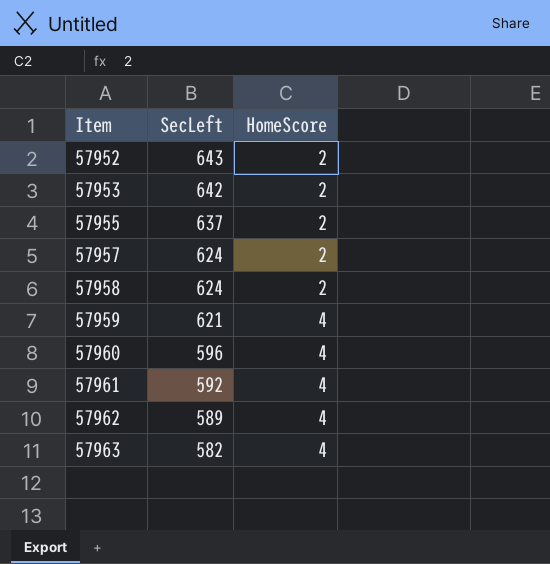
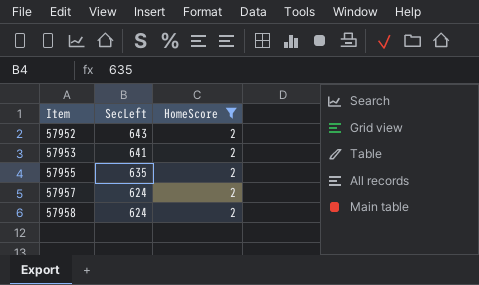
filter: none -> HomeScore = 2
57953 | SecLeft: 642 -> 641
57955 | SecLeft: 637 -> 635

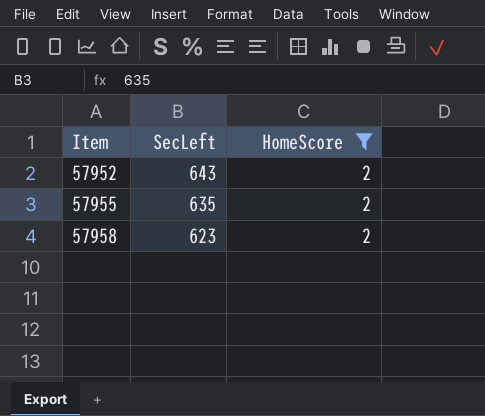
row 57953: 641 | 2 -> none
row 57957: 624 | 2 -> none
57958 | SecLeft: 624 -> 623

